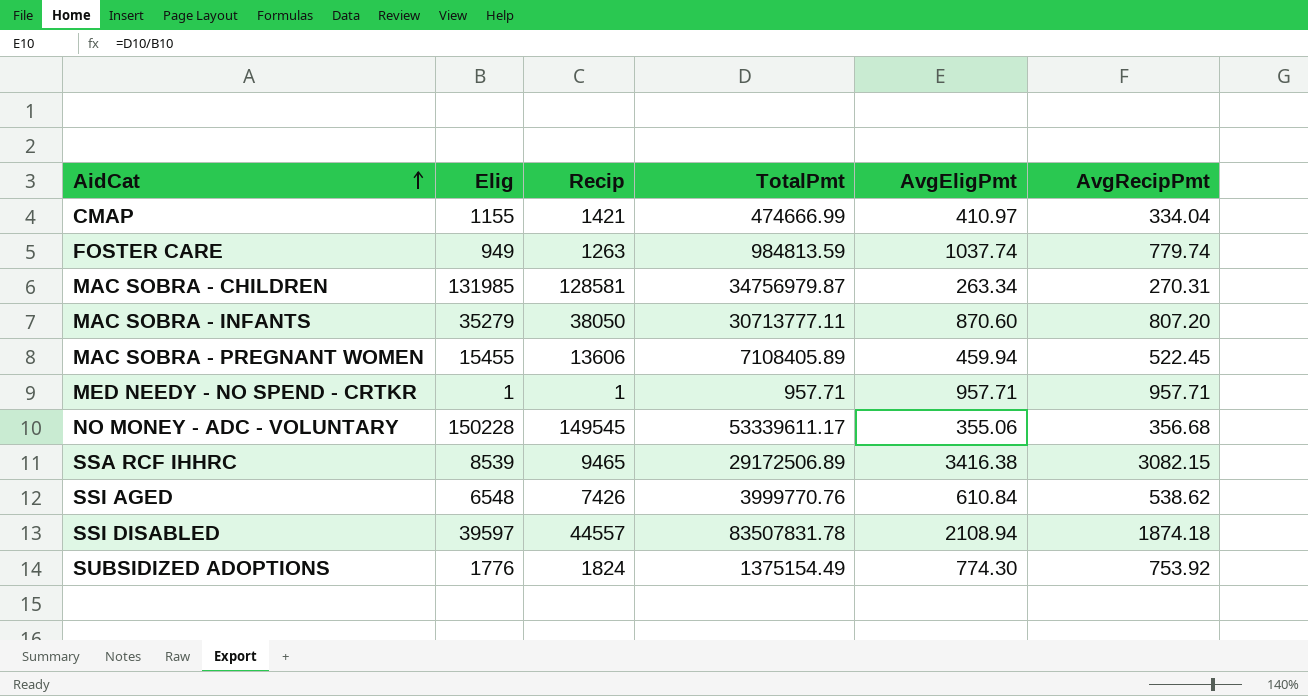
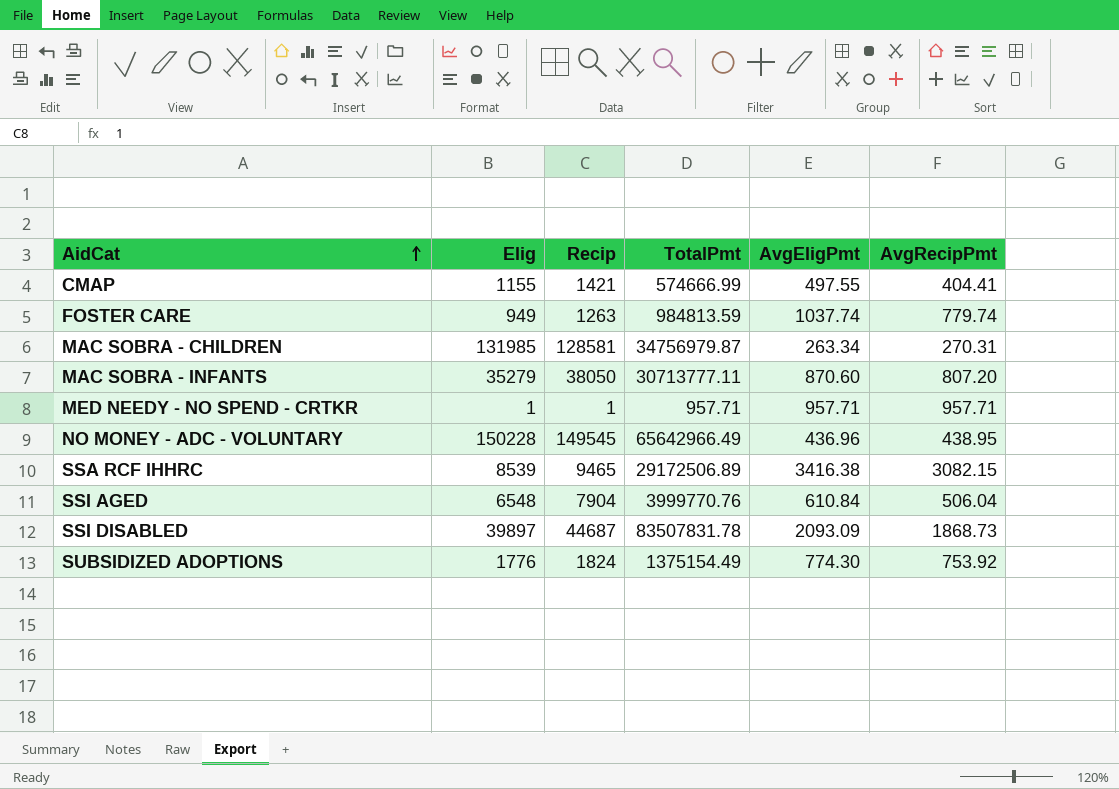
row MAC SOBRA - PREGNANT WOMEN: 15455 | 13606 | 7108405.89 | 459.94 | 522.45 -> none
CMAP | TotalPmt: 474666.99 -> 574666.99
CMAP | AvgEligPmt: 410.97 -> 497.55
CMAP | AvgRecipPmt: 334.04 -> 404.41
NO MONEY - ADC - VOLUNTARY | TotalPmt: 53339611.17 -> 65642966.49
NO MONEY - ADC - VOLUNTARY | AvgEligPmt: 355.06 -> 436.96
NO MONEY - ADC - VOLUNTARY | AvgRecipPmt: 356.68 -> 438.95
SSI AGED | Recip: 7426 -> 7904
SSI AGED | AvgRecipPmt: 538.62 -> 506.04
SSI DISABLED | Elig: 39597 -> 39897
SSI DISABLED | Recip: 44557 -> 44687
SSI DISABLED | AvgEligPmt: 2108.94 -> 2093.09
SSI DISABLED | AvgRecipPmt: 1874.18 -> 1868.73

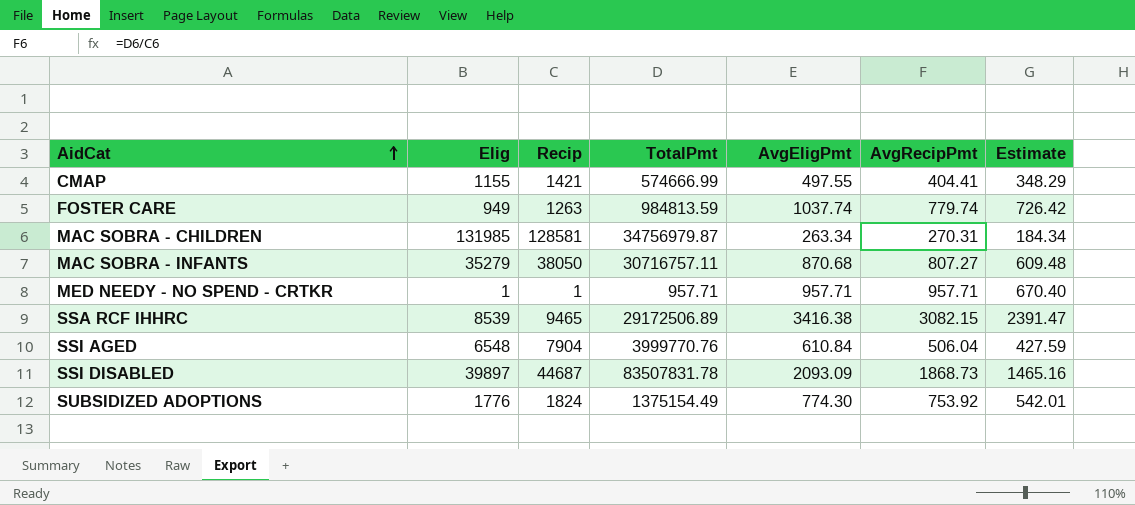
column Estimate | formula: none -> [AvgEligPmt] * 0.7
row NO MONEY - ADC - VOLUNTARY: 150228 | 149545 | 65642966.49 | 436.96 | 438.95 -> none
MAC SOBRA - INFANTS | TotalPmt: 30713777.11 -> 30716757.11
MAC SOBRA - INFANTS | AvgEligPmt: 870.60 -> 870.68
MAC SOBRA - INFANTS | AvgRecipPmt: 807.20 -> 807.27

